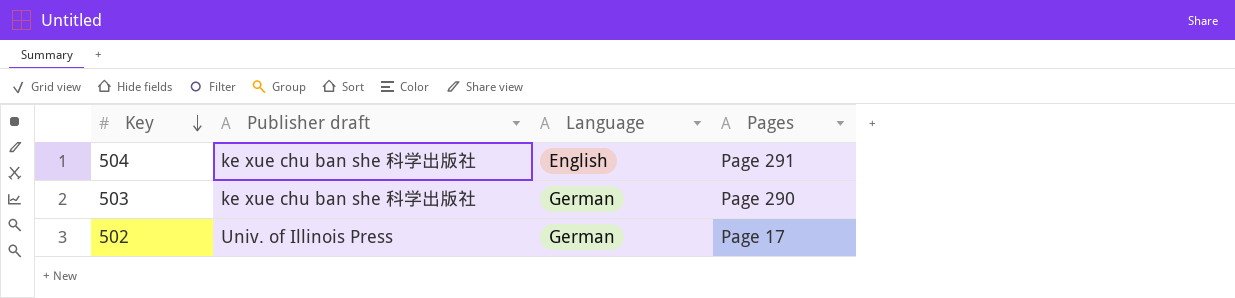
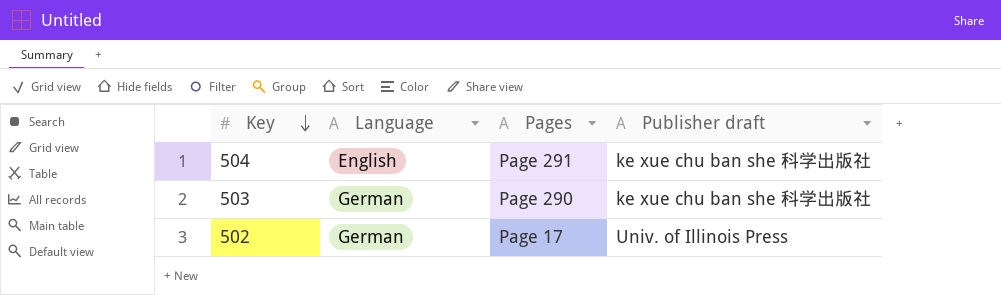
column Publisher draft | position: 2 -> 4

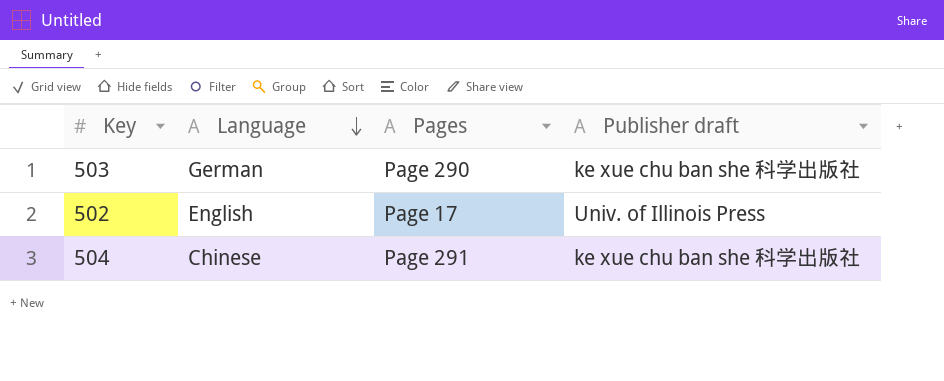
row order: Key descending -> Language descending
502 | Language: German -> English
504 | Language: English -> Chinese

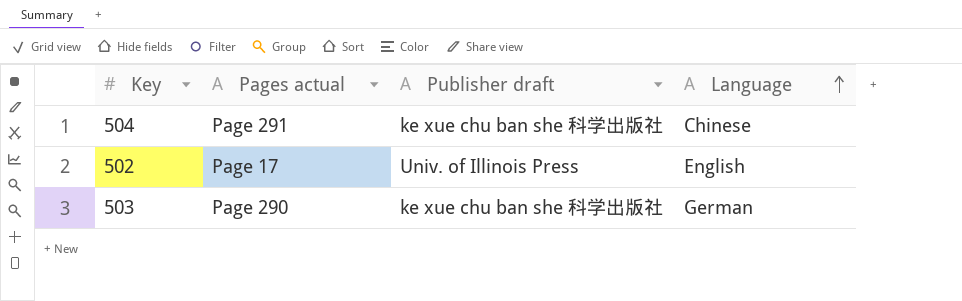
row order: Language descending -> Language ascending
column name: Pages -> Pages actual
column Language | position: 2 -> 4

